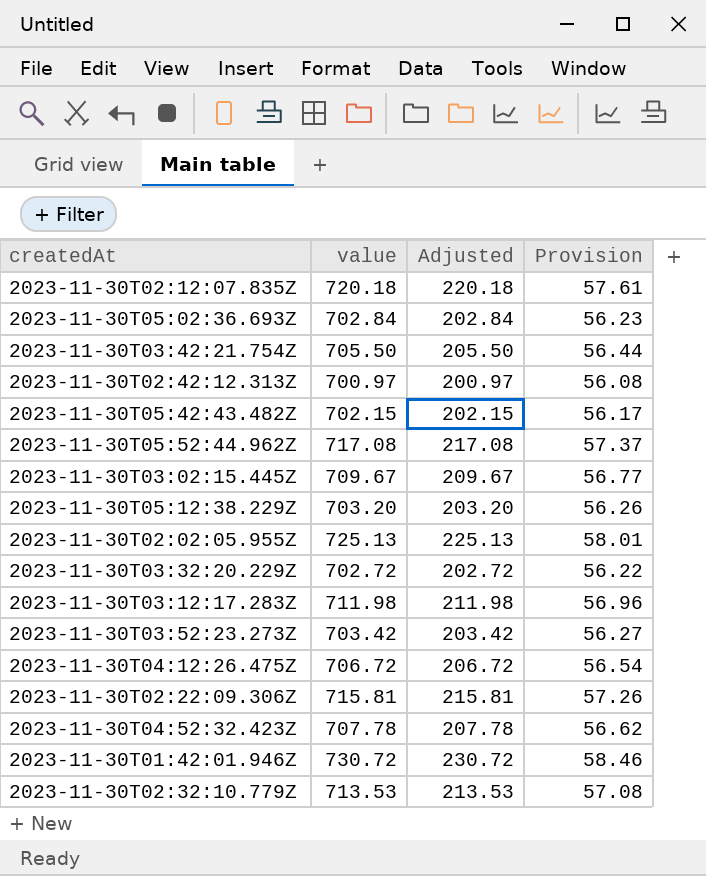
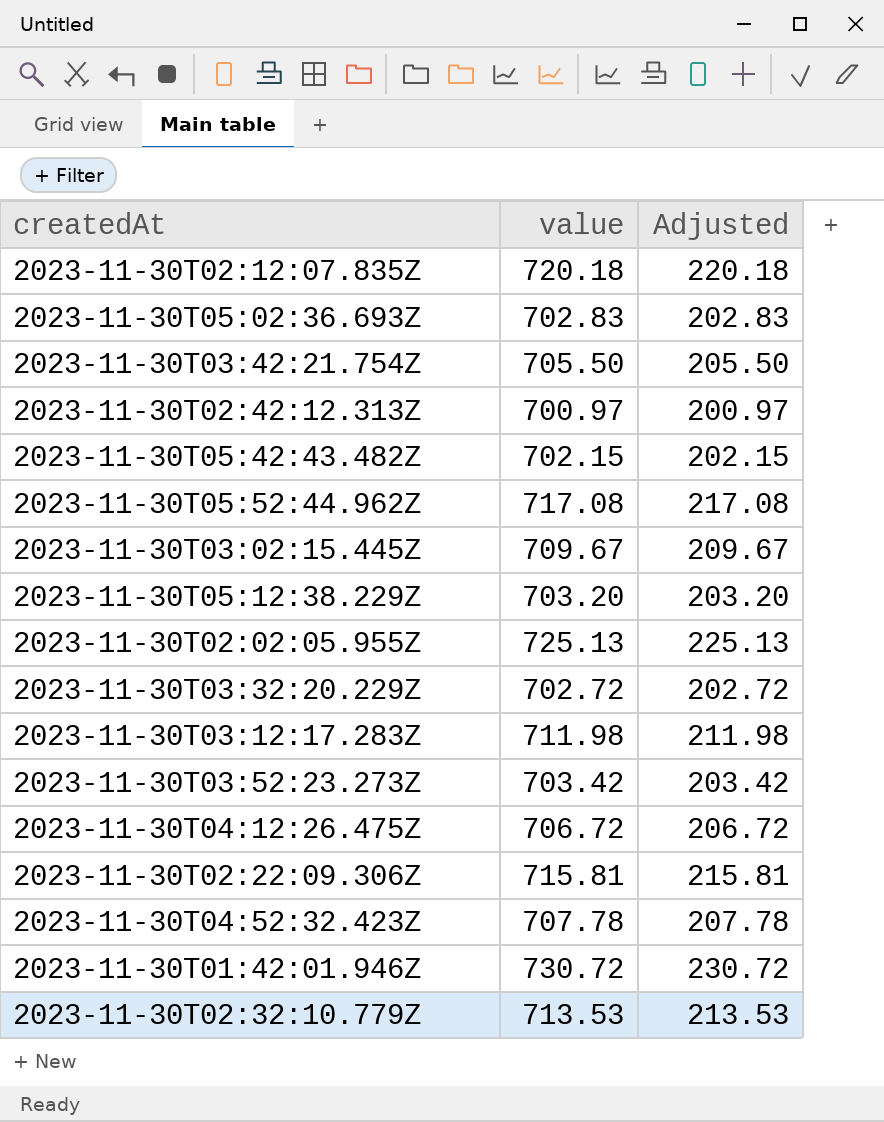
column Provision | formula: [value] * 0.08 -> none
2023-11-30T05:02:36.693Z | value: 702.84 -> 702.83
2023-11-30T05:02:36.693Z | Adjusted: 202.84 -> 202.83

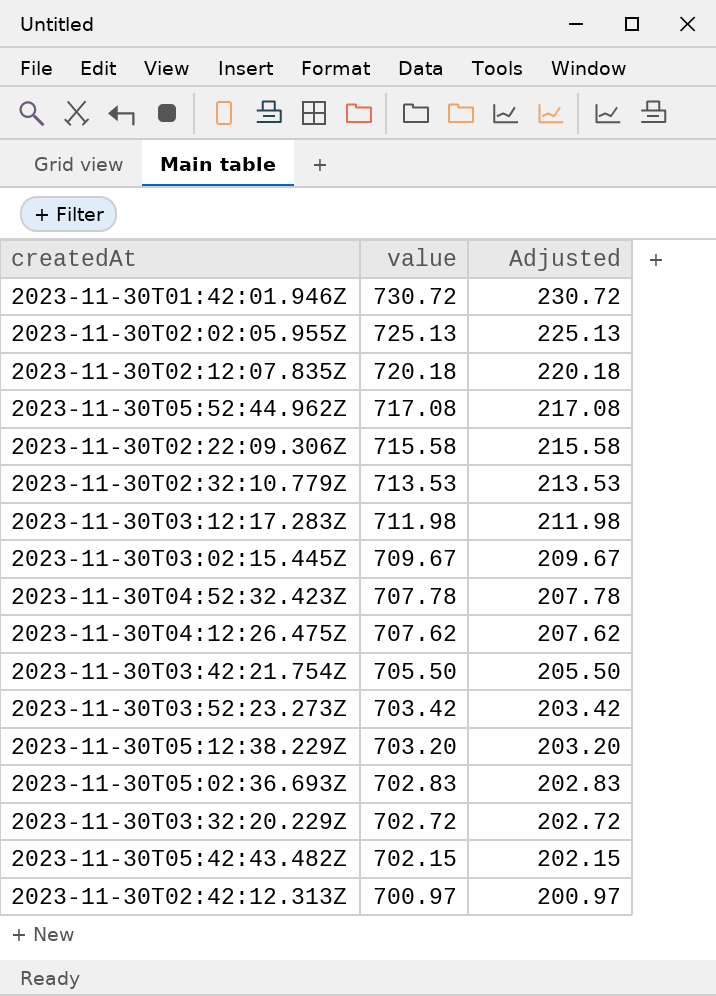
row order: none -> value descending
2023-11-30T02:22:09.306Z | value: 715.81 -> 715.58
2023-11-30T02:22:09.306Z | Adjusted: 215.81 -> 215.58
2023-11-30T04:12:26.475Z | value: 706.72 -> 707.62
2023-11-30T04:12:26.475Z | Adjusted: 206.72 -> 207.62

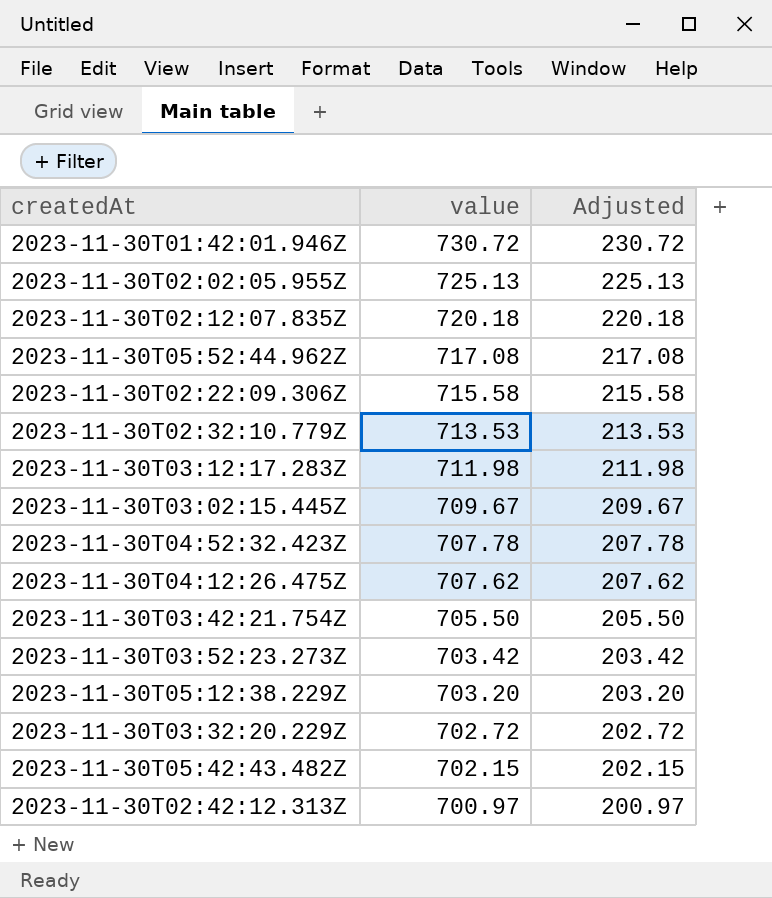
row 2023-11-30T05:02:36.693Z: 702.83 | 202.83 -> none

